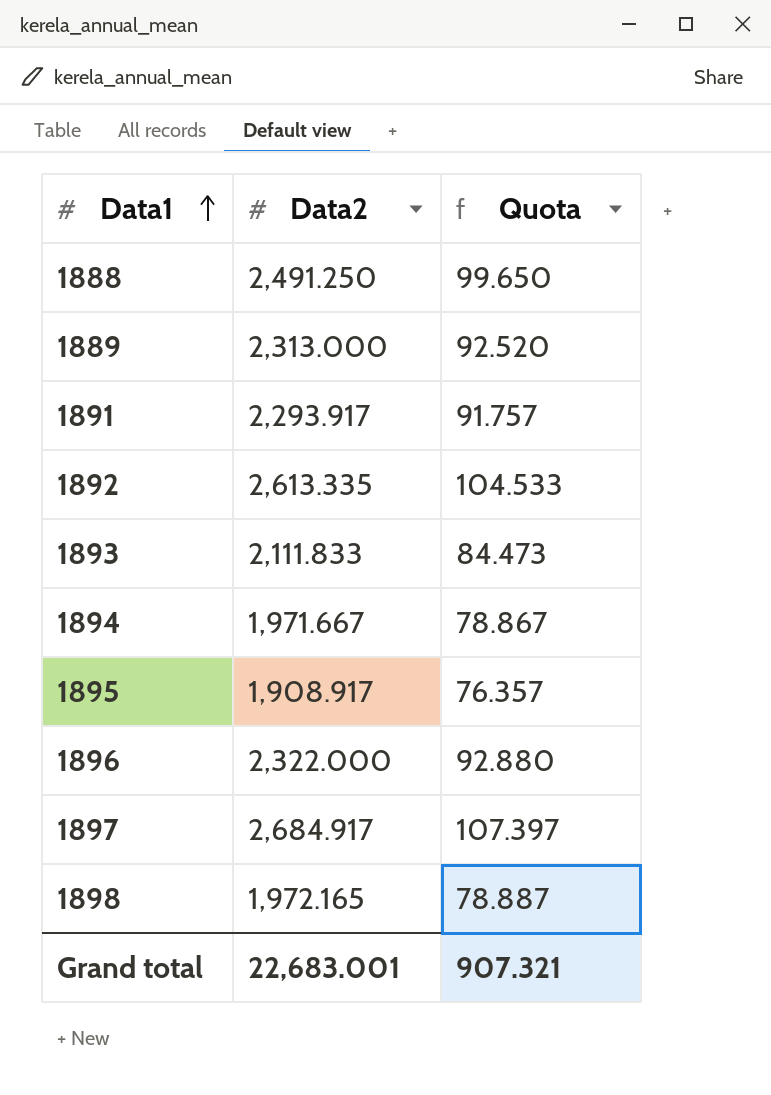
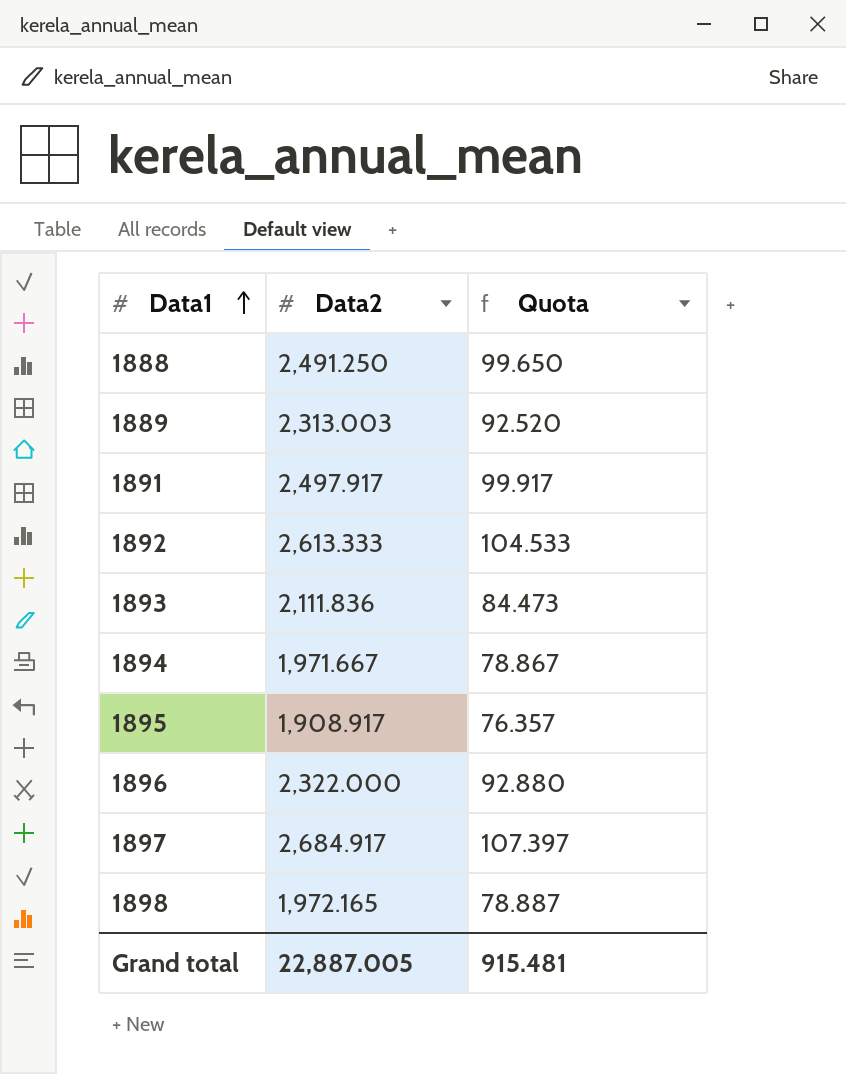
1889 | Data2: 2,313.000 -> 2,313.003
1891 | Data2: 2,293.917 -> 2,497.917
1891 | Quota: 91.757 -> 99.917
1892 | Data2: 2,613.335 -> 2,613.333
1893 | Data2: 2,111.833 -> 2,111.836
Grand total | Data2: 22,683.001 -> 22,887.005
Grand total | Quota: 907.321 -> 915.481

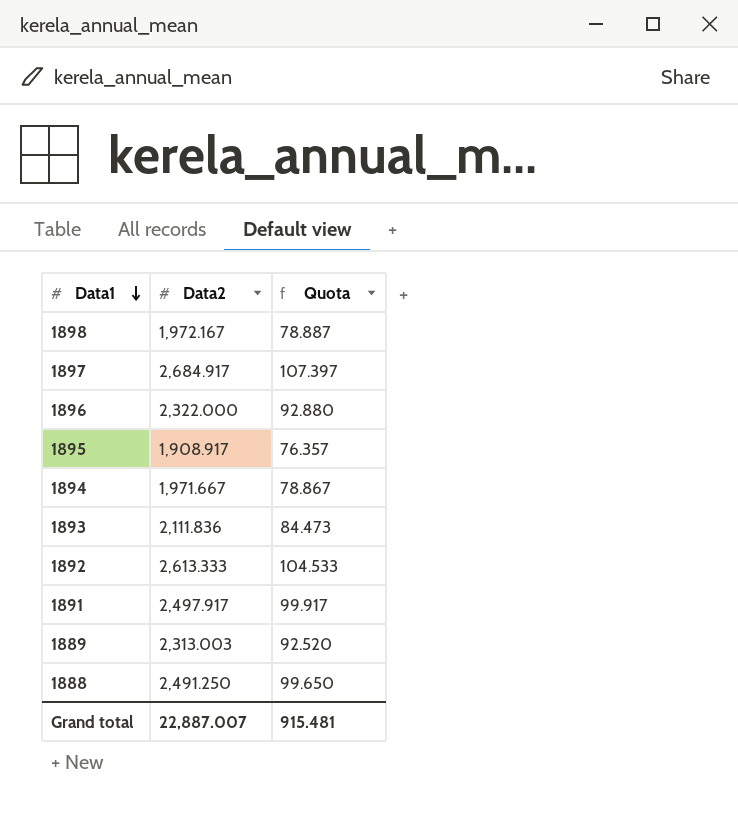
row order: Data1 ascending -> Data1 descending
1898 | Data2: 1,972.165 -> 1,972.167
Grand total | Data2: 22,887.005 -> 22,887.007

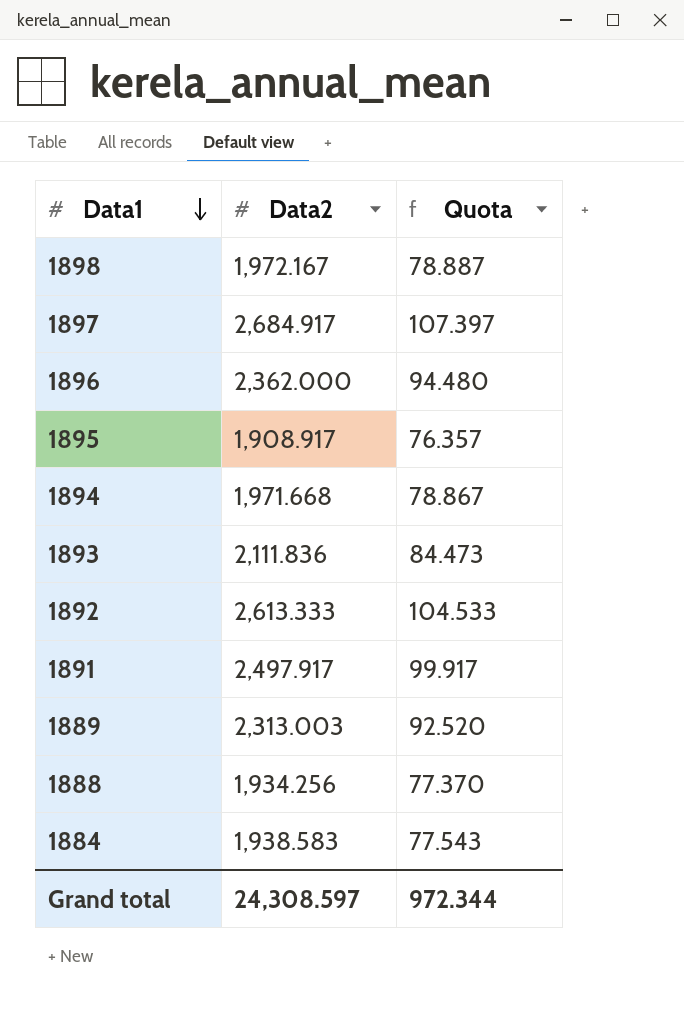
1896 | Data2: 2,322.000 -> 2,362.000
1896 | Quota: 92.880 -> 94.480
1894 | Data2: 1,971.667 -> 1,971.668
1888 | Data2: 2,491.250 -> 1,934.256
1888 | Quota: 99.650 -> 77.370
row 1884: none -> 1,938.583 | 77.543
Grand total | Data2: 22,887.007 -> 24,308.597
Grand total | Quota: 915.481 -> 972.344

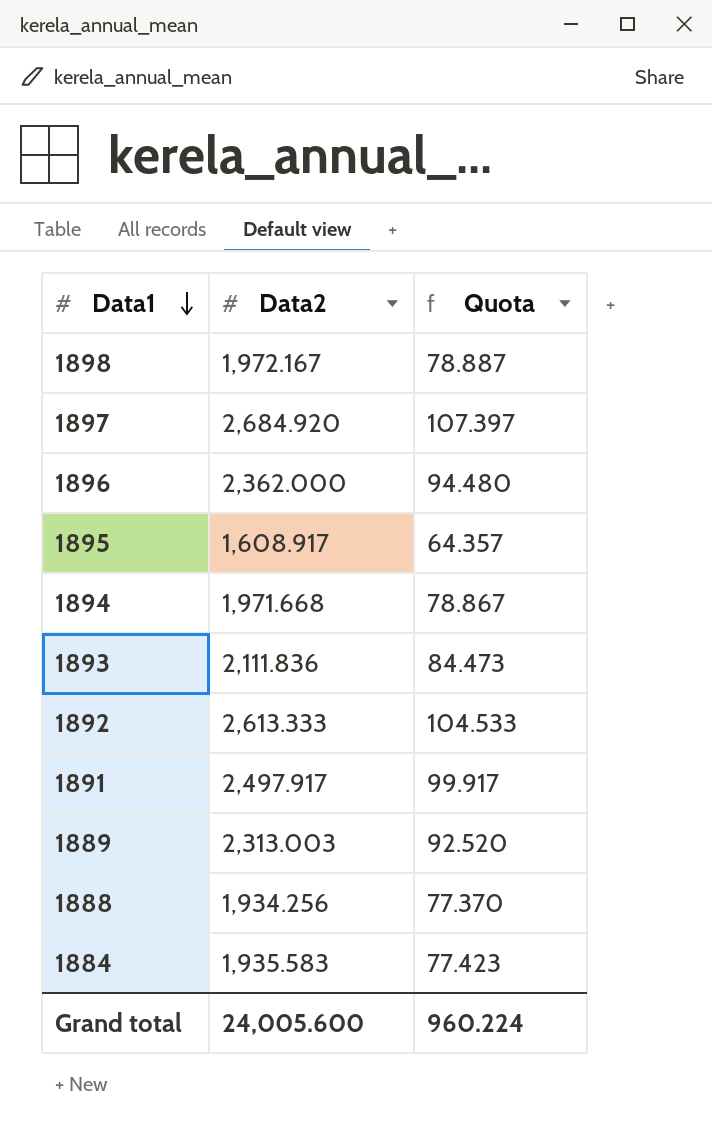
1897 | Data2: 2,684.917 -> 2,684.920
1895 | Data2: 1,908.917 -> 1,608.917
1895 | Quota: 76.357 -> 64.357
1884 | Data2: 1,938.583 -> 1,935.583
1884 | Quota: 77.543 -> 77.423
Grand total | Data2: 24,308.597 -> 24,005.600
Grand total | Quota: 972.344 -> 960.224

